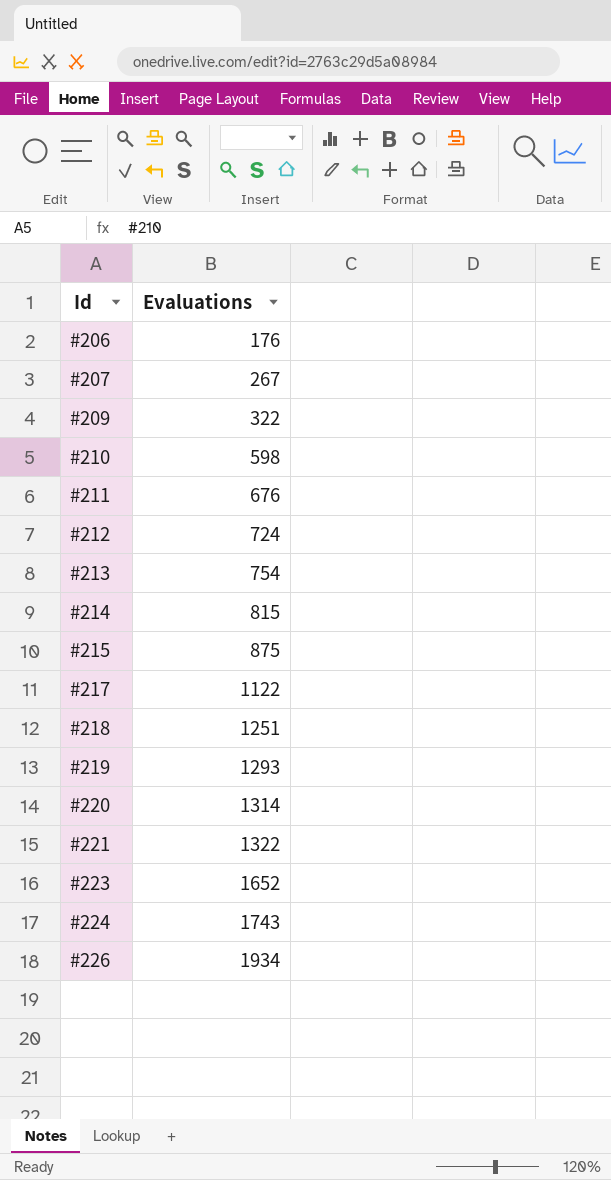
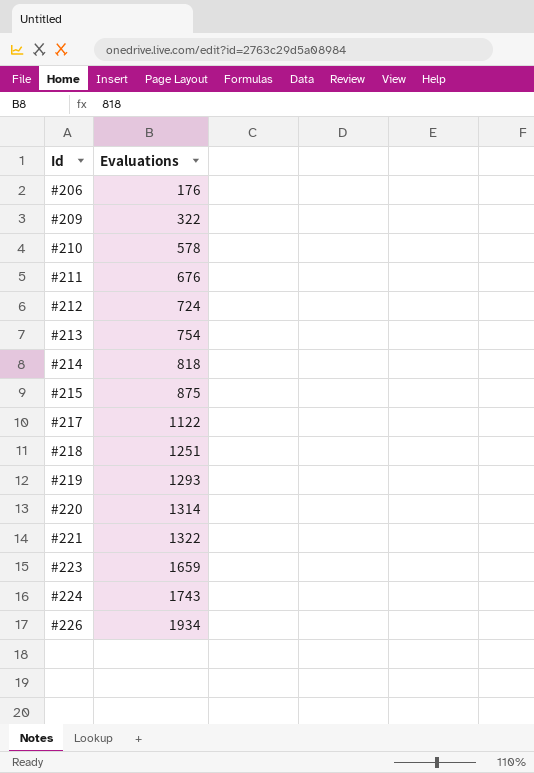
row #207: 267 -> none
#210 | Evaluations: 598 -> 578
#214 | Evaluations: 815 -> 818
#223 | Evaluations: 1652 -> 1659

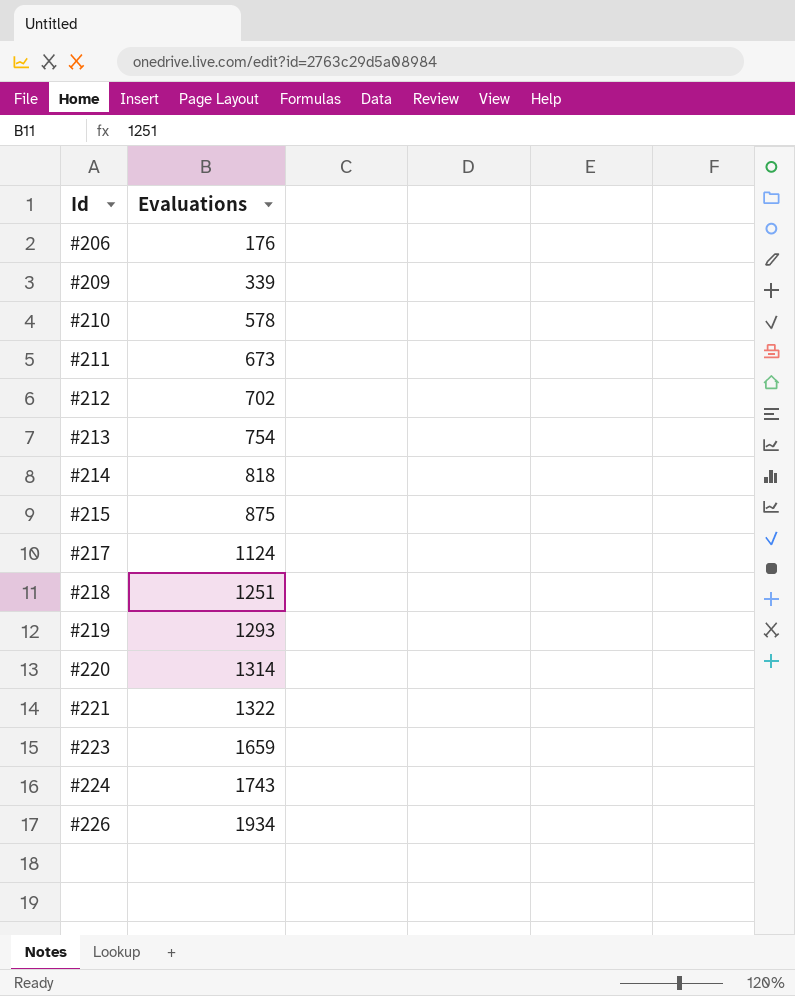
#209 | Evaluations: 322 -> 339
#211 | Evaluations: 676 -> 673
#212 | Evaluations: 724 -> 702
#217 | Evaluations: 1122 -> 1124

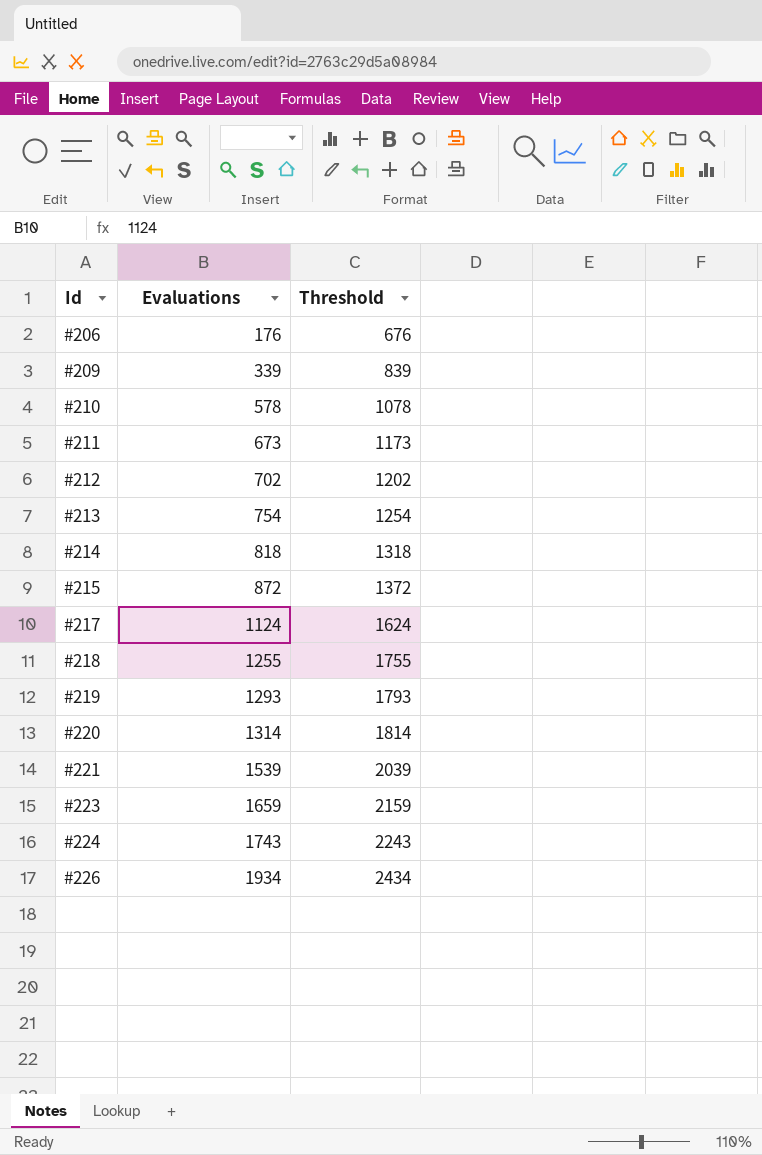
column Threshold | formula: none -> [Evaluations] + 500
#215 | Evaluations: 875 -> 872
#218 | Evaluations: 1251 -> 1255
#221 | Evaluations: 1322 -> 1539

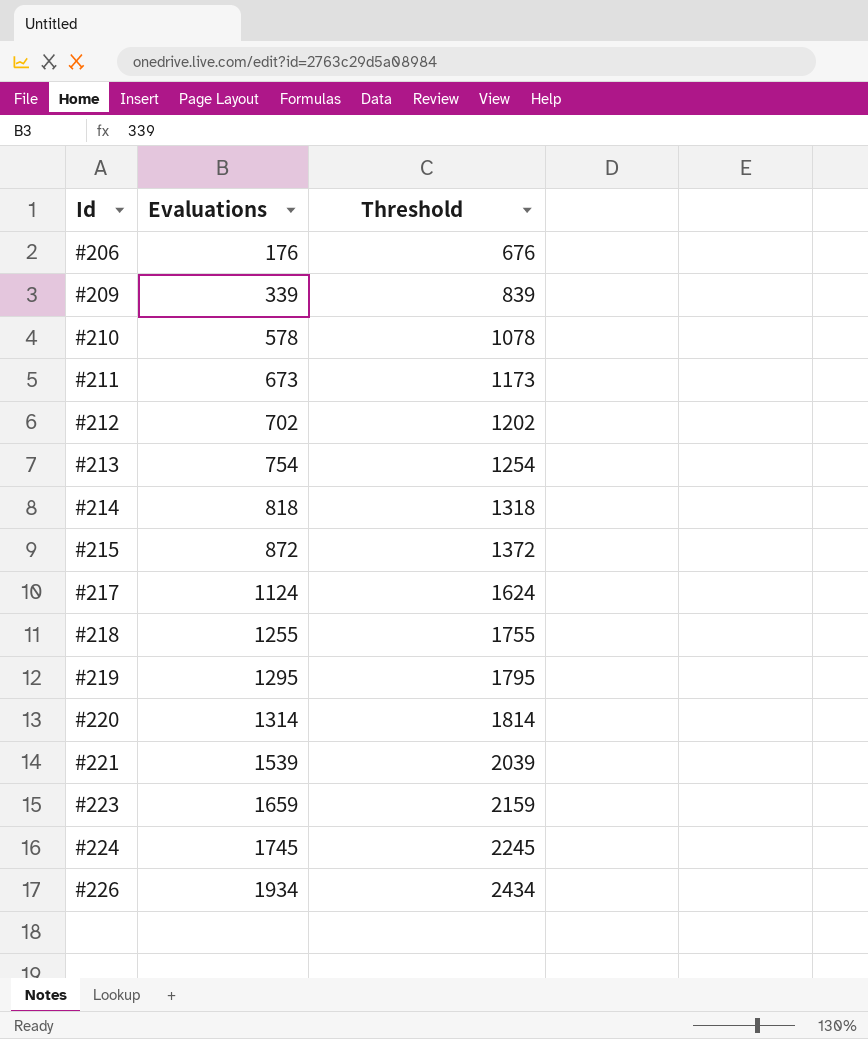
#219 | Evaluations: 1293 -> 1295
#219 | Threshold: 1793 -> 1795
#224 | Evaluations: 1743 -> 1745
#224 | Threshold: 2243 -> 2245

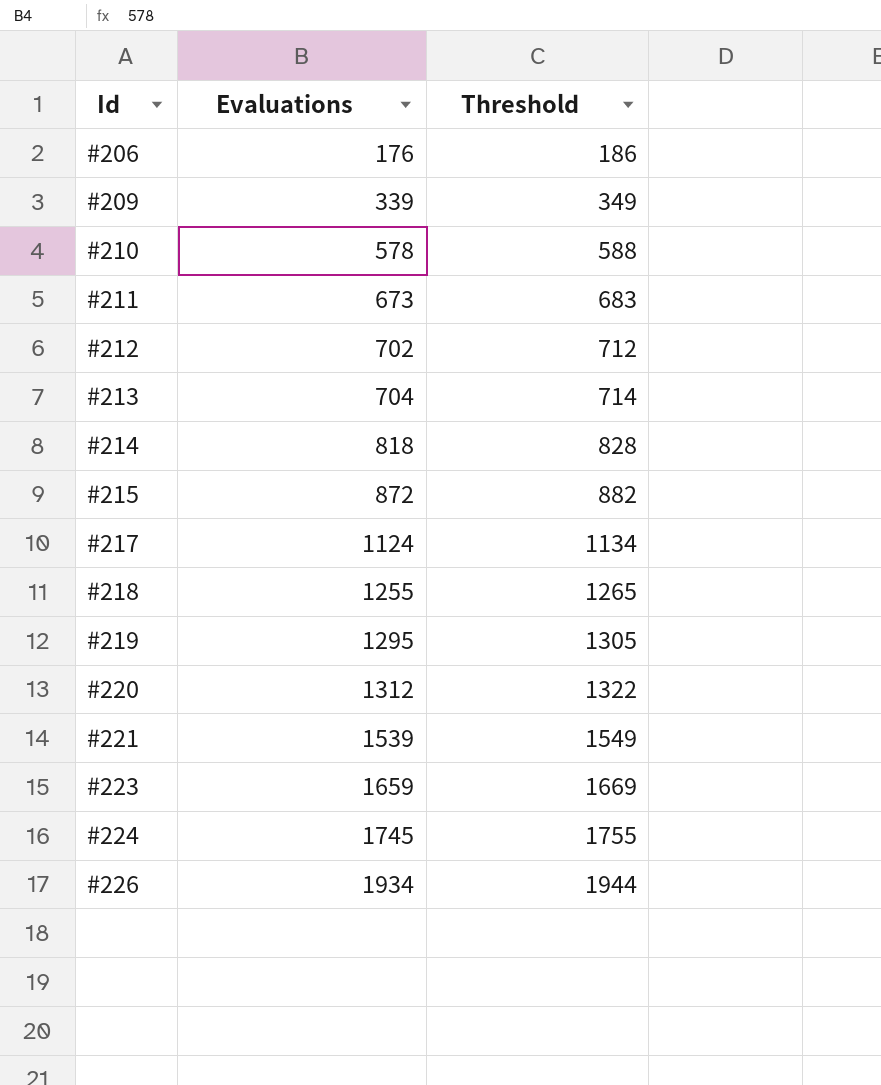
column Threshold | formula: [Evaluations] + 500 -> [Evaluations] + 10
#213 | Evaluations: 754 -> 704
#220 | Evaluations: 1314 -> 1312

